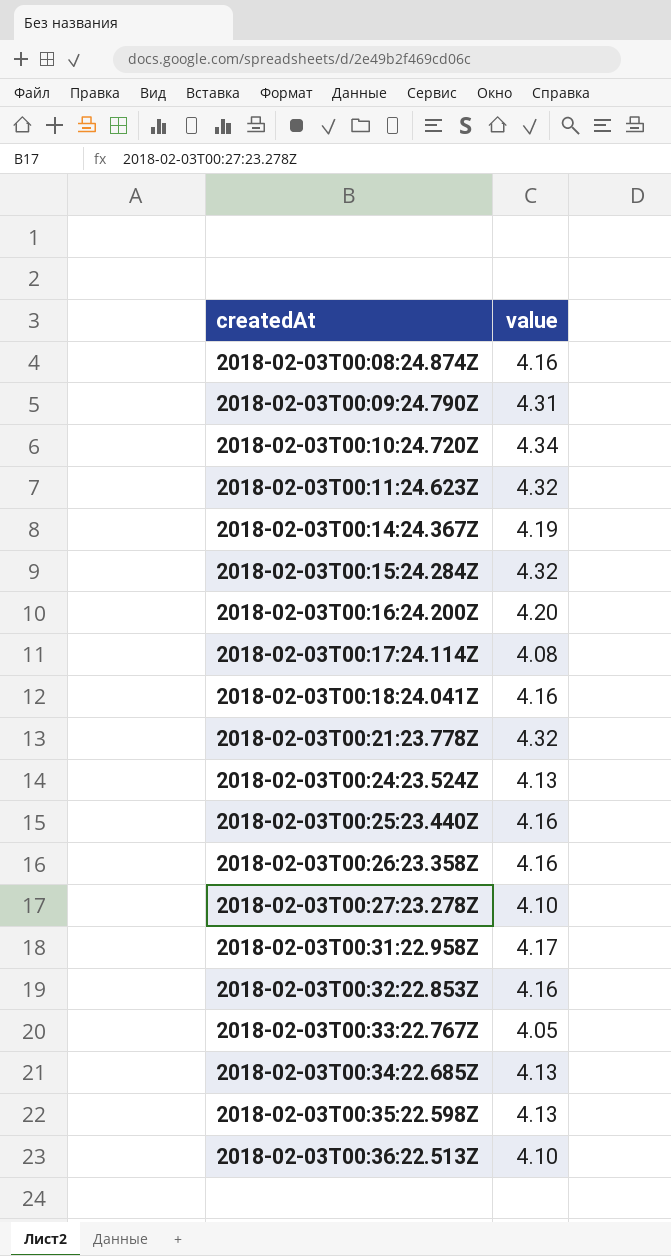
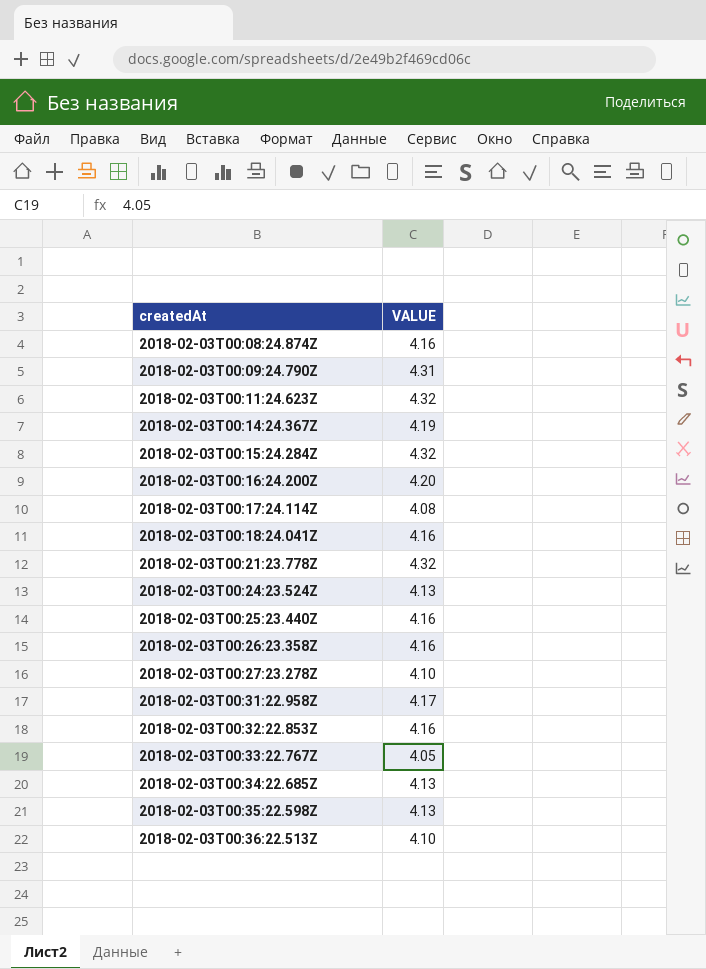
column name: value -> VALUE
row 2018-02-03T00:10:24.720Z: 4.34 -> none

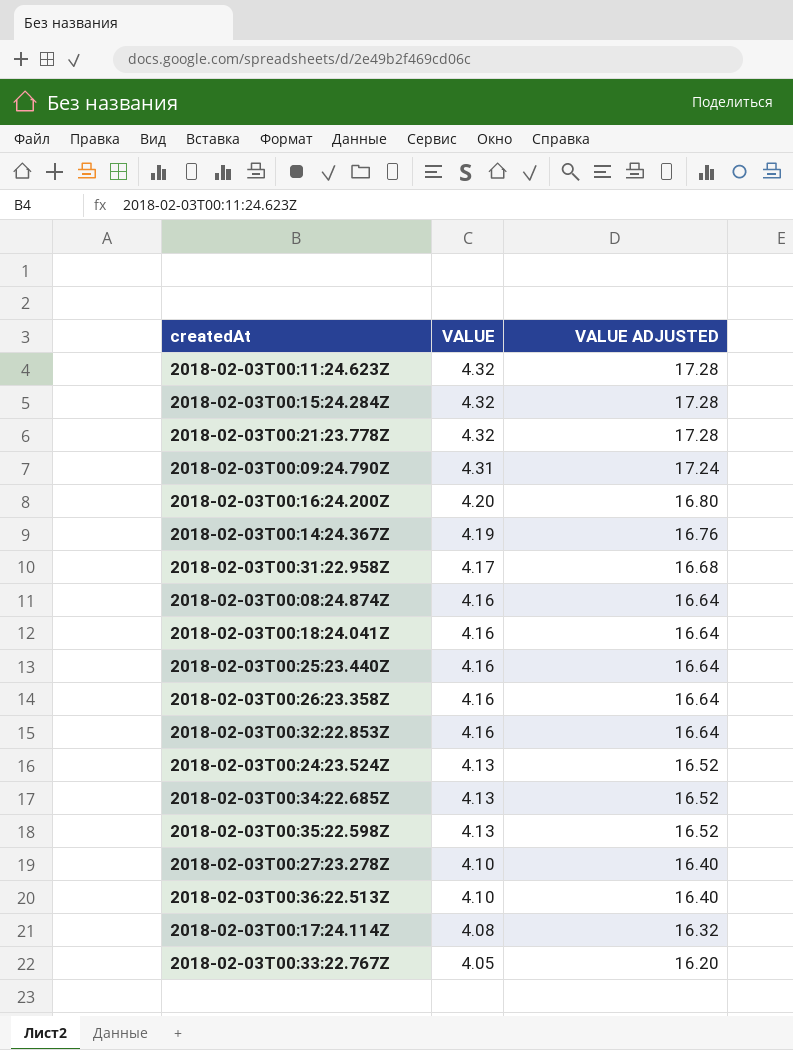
row order: createdAt ascending -> VALUE descending
column VALUE ADJUSTED | formula: none -> [VALUE] * 4

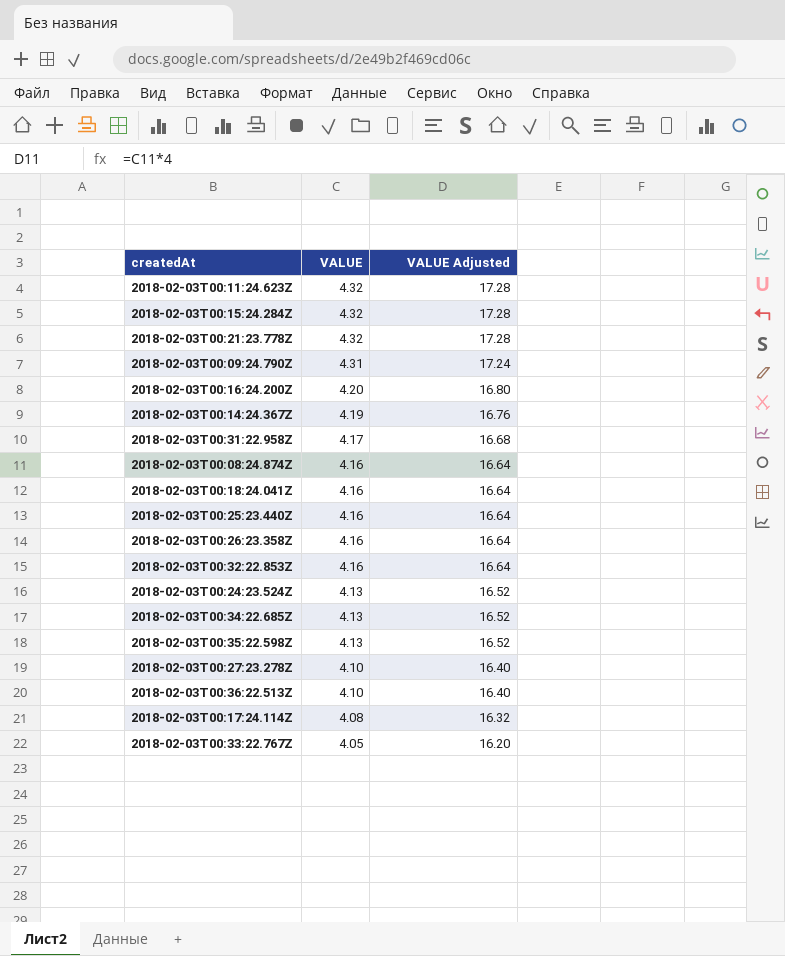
column name: VALUE ADJUSTED -> VALUE Adjusted

